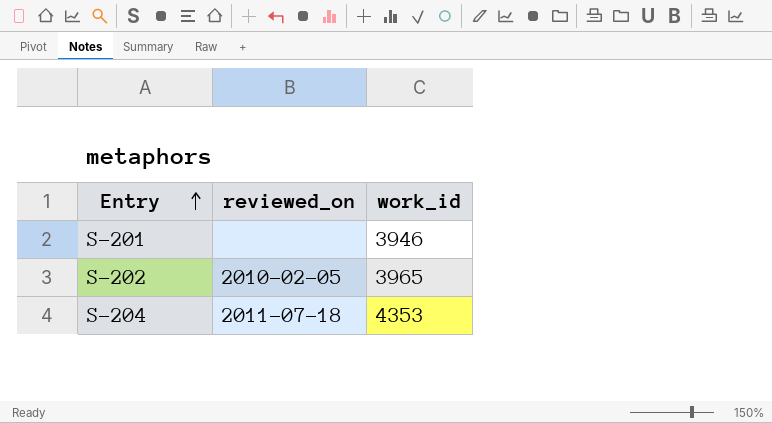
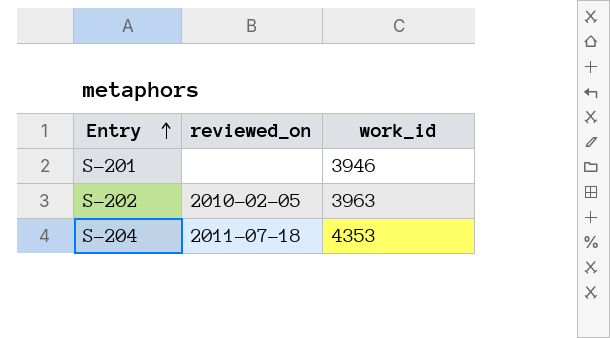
S-202 | work_id: 3965 -> 3963

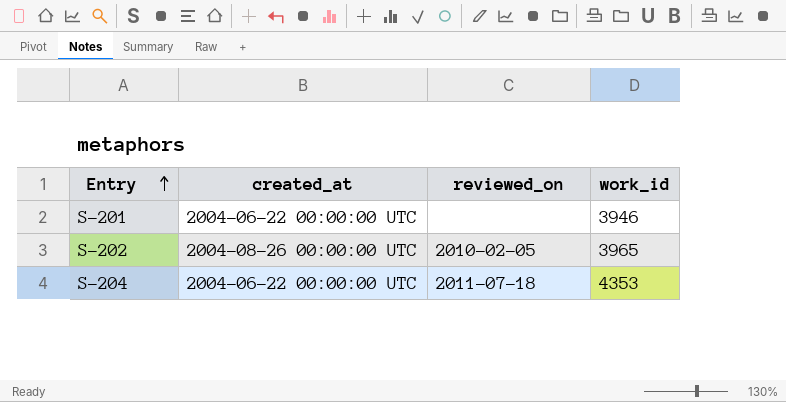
column created_at | position: none -> 2
S-202 | work_id: 3963 -> 3965

